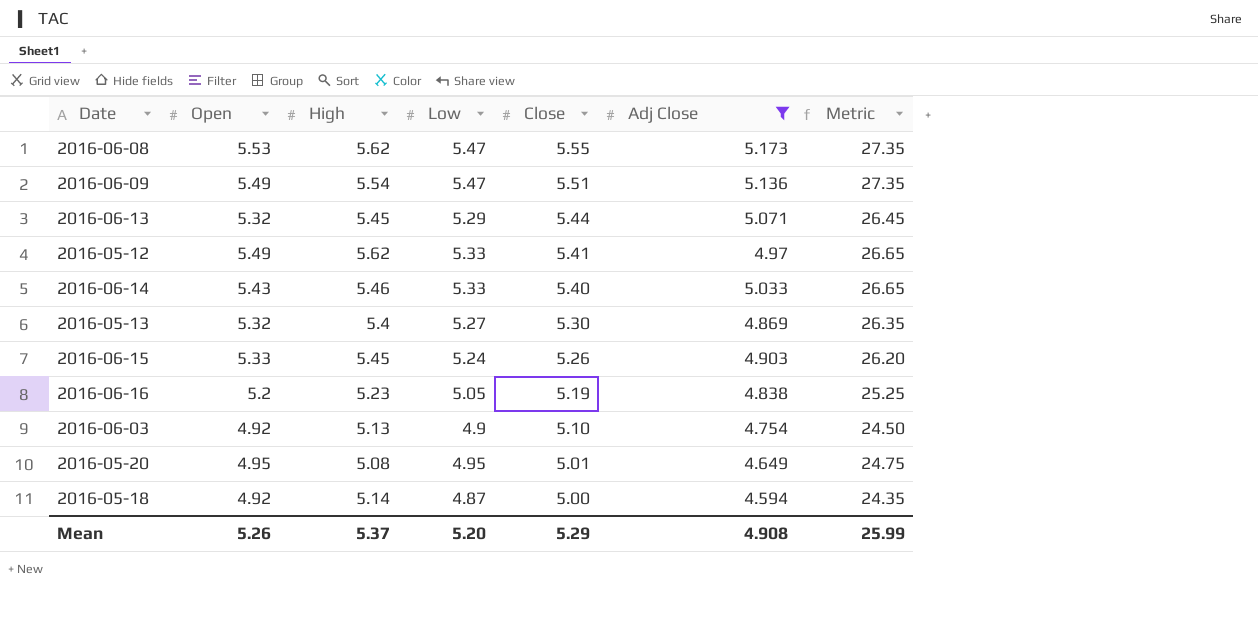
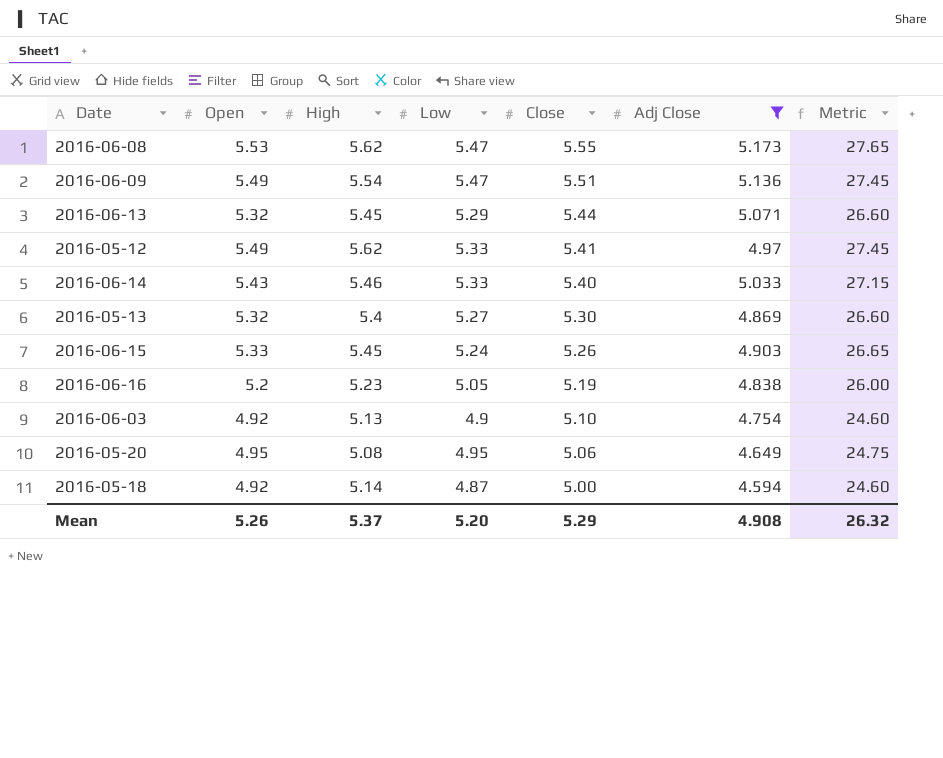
column Metric | formula: [Low] * 5 -> [Open] * 5
2016-05-20 | Close: 5.01 -> 5.06
Mean | Metric: 25.99 -> 26.32

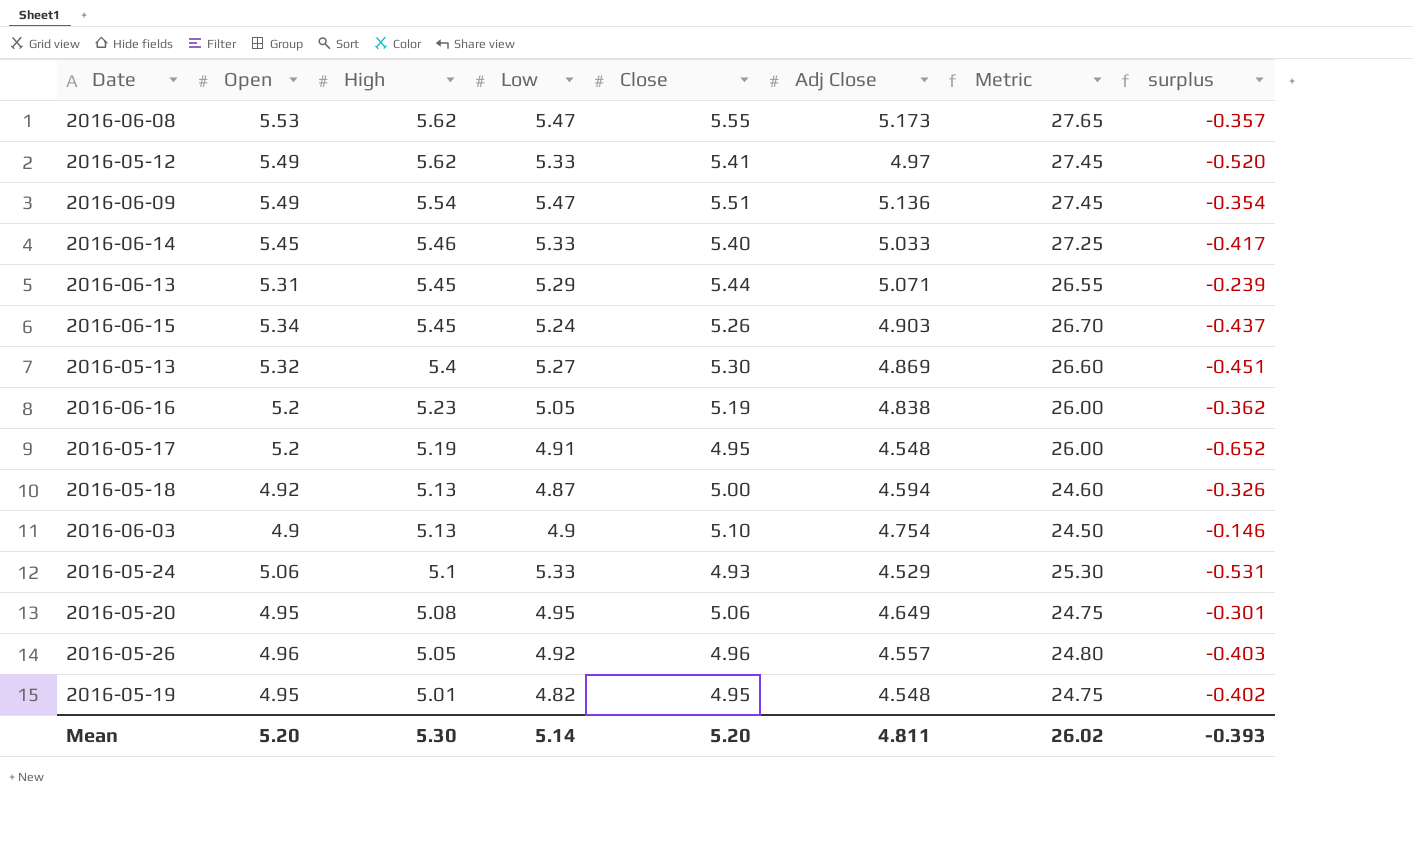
filter: Adj Close >= 4.594 -> none
row order: Close descending -> High descending
column surplus | formula: none -> [Adj Close] - [Open]
2016-06-14 | Open: 5.43 -> 5.45
2016-06-14 | Metric: 27.15 -> 27.25
2016-06-13 | Open: 5.32 -> 5.31
2016-06-13 | Metric: 26.60 -> 26.55
2016-06-15 | Open: 5.33 -> 5.34
2016-06-15 | Metric: 26.65 -> 26.70
2016-05-18 | High: 5.14 -> 5.13
2016-06-03 | Open: 4.92 -> 4.9
2016-06-03 | Metric: 24.60 -> 24.50
Mean | Open: 5.26 -> 5.20
Mean | High: 5.37 -> 5.30
Mean | Low: 5.20 -> 5.14
Mean | Close: 5.29 -> 5.20
Mean | Adj Close: 4.908 -> 4.811
Mean | Metric: 26.32 -> 26.02

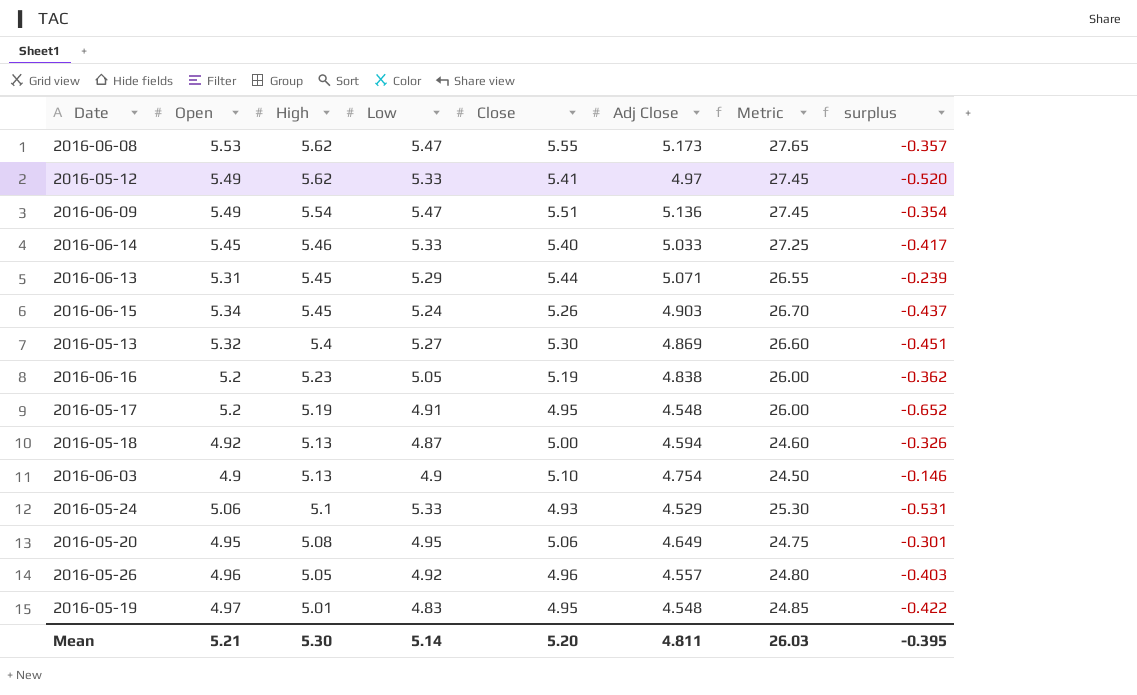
2016-05-19 | Open: 4.95 -> 4.97
2016-05-19 | Low: 4.82 -> 4.83
2016-05-19 | Metric: 24.75 -> 24.85
2016-05-19 | surplus: -0.402 -> -0.422
Mean | Open: 5.20 -> 5.21
Mean | Metric: 26.02 -> 26.03
Mean | surplus: -0.393 -> -0.395

